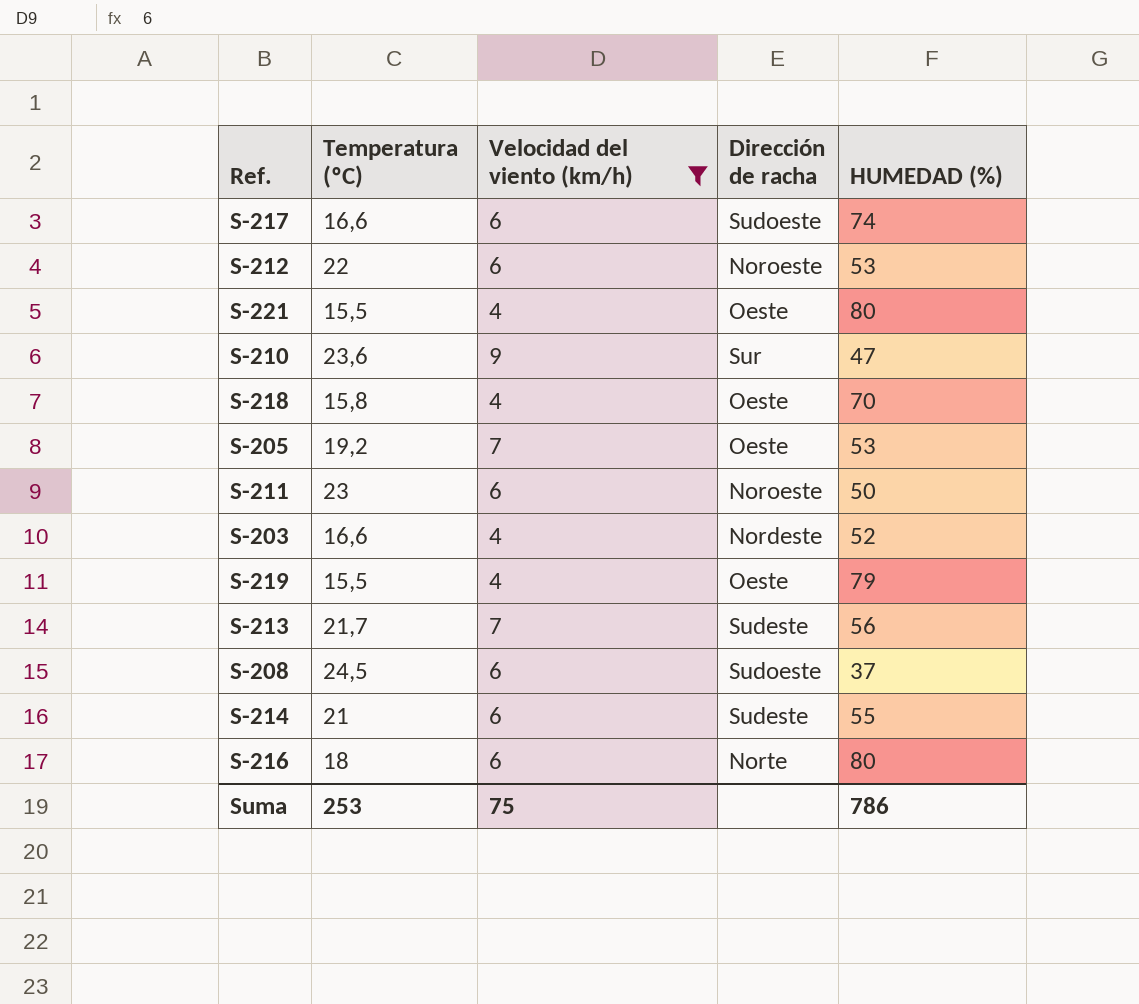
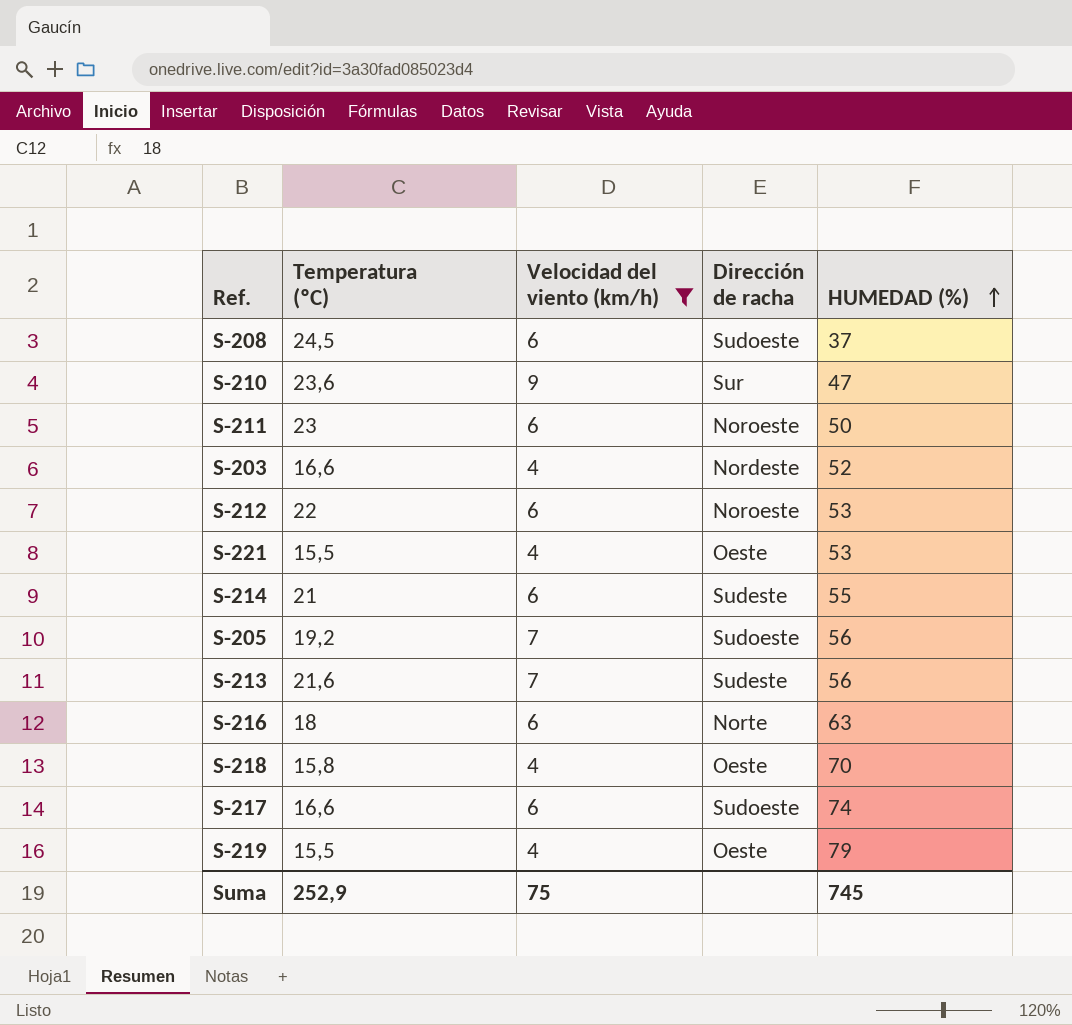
row order: none -> HUMEDAD (%) ascending
S-221 | HUMEDAD (%): 80 -> 53
S-205 | Dirección de racha: Oeste -> Sudoeste
S-205 | HUMEDAD (%): 53 -> 56
S-213 | Temperatura (ºC): 21,7 -> 21,6
S-216 | HUMEDAD (%): 80 -> 63
Suma | Temperatura (ºC): 253 -> 252,9
Suma | HUMEDAD (%): 786 -> 745

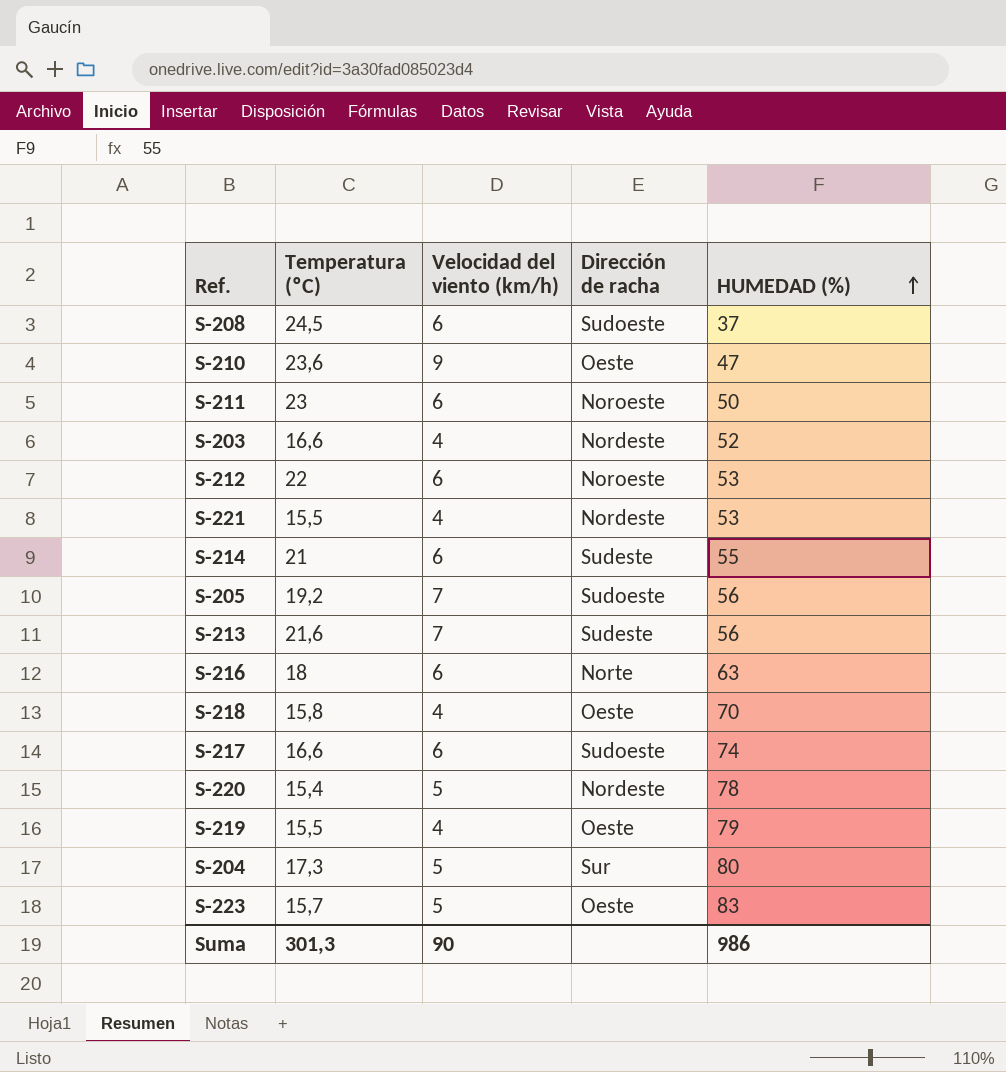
filter: Velocidad del viento (km/h) != 5 -> none
S-210 | Dirección de racha: Sur -> Oeste
S-221 | Dirección de racha: Oeste -> Nordeste
Suma | Temperatura (ºC): 252,9 -> 301,3
Suma | Velocidad del viento (km/h): 75 -> 90
Suma | HUMEDAD (%): 745 -> 986

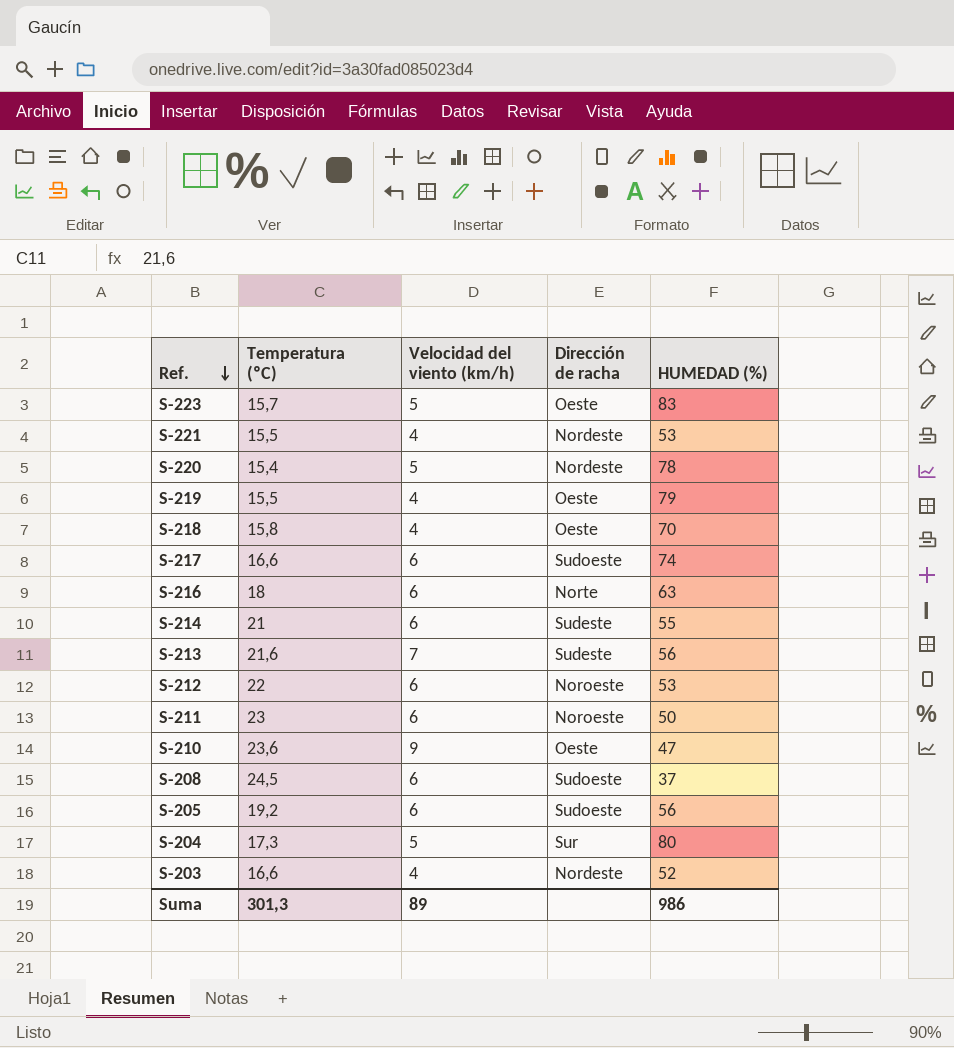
row order: HUMEDAD (%) ascending -> Ref. descending
S-205 | Velocidad del viento (km/h): 7 -> 6
Suma | Velocidad del viento (km/h): 90 -> 89

